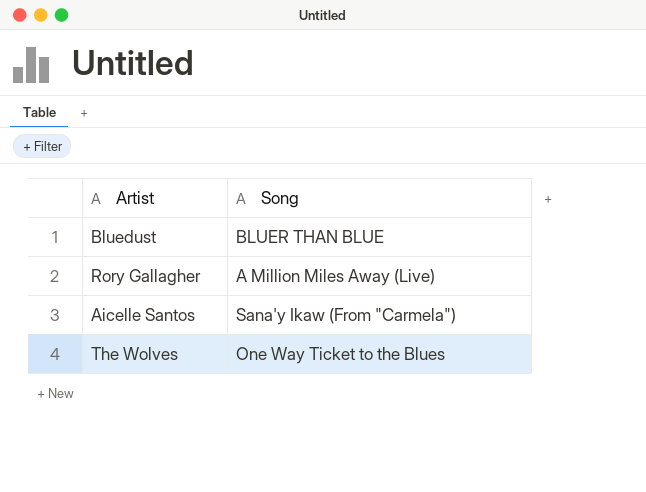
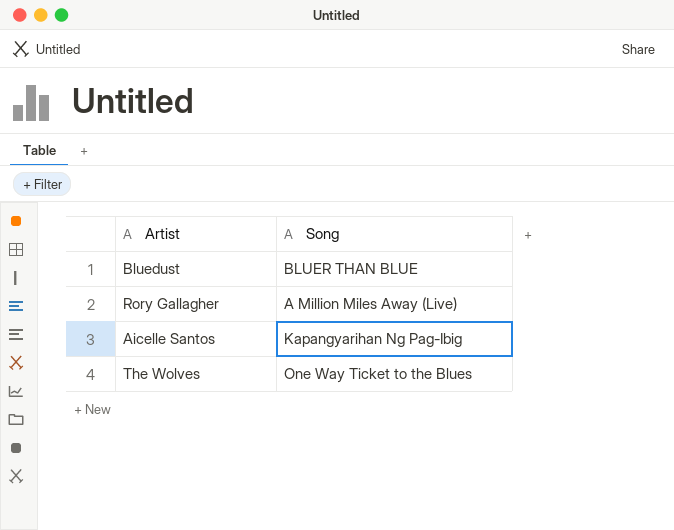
Aicelle Santos | Song: Sana'y Ikaw (From "Carmela") -> Kapangyarihan Ng Pag-Ibig

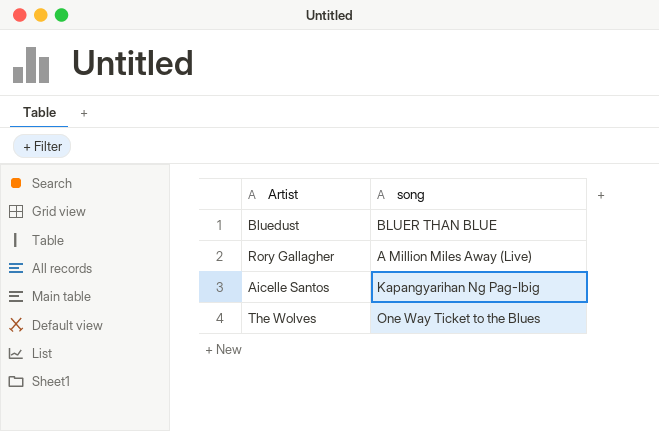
column name: Song -> song

